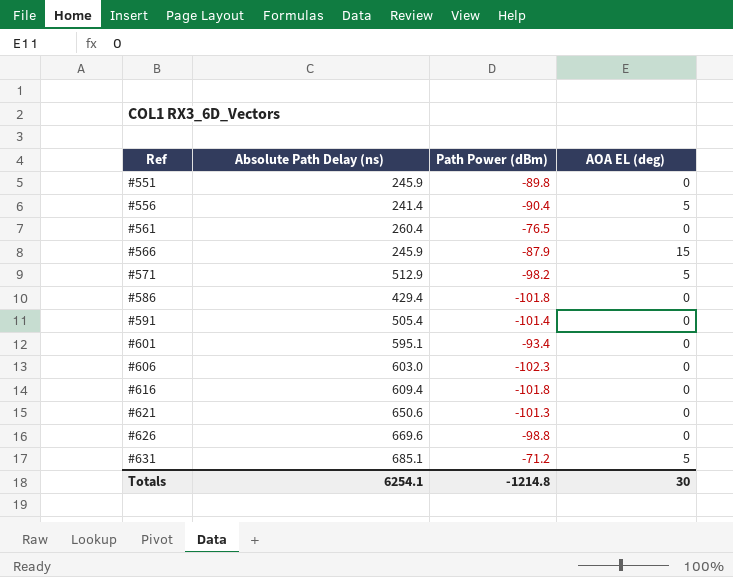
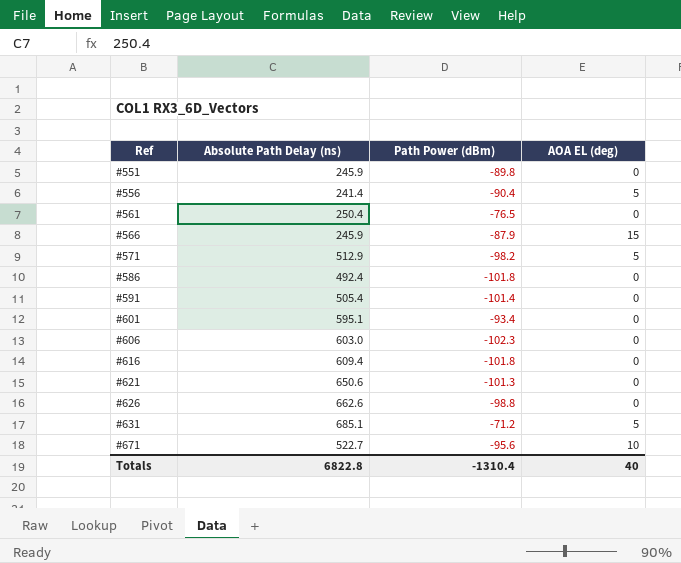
#561 | Absolute Path Delay (ns): 260.4 -> 250.4
#586 | Absolute Path Delay (ns): 429.4 -> 492.4
#626 | Absolute Path Delay (ns): 669.6 -> 662.6
row #671: none -> 522.7 | -95.6 | 10
Totals | Absolute Path Delay (ns): 6254.1 -> 6822.8
Totals | Path Power (dBm): -1214.8 -> -1310.4
Totals | AOA EL (deg): 30 -> 40

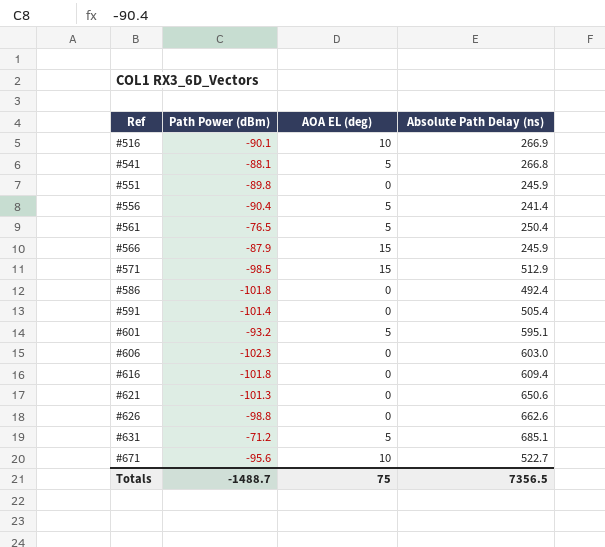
column Absolute Path Delay (ns) | position: 2 -> 4
row #516: none -> -90.1 | 10 | 266.9
row #541: none -> -88.1 | 5 | 266.8
#561 | AOA EL (deg): 0 -> 5
#571 | Path Power (dBm): -98.2 -> -98.5
#571 | AOA EL (deg): 5 -> 15
#601 | Path Power (dBm): -93.4 -> -93.2
#601 | AOA EL (deg): 0 -> 5
Totals | Path Power (dBm): -1310.4 -> -1488.7
Totals | AOA EL (deg): 40 -> 75
Totals | Absolute Path Delay (ns): 6822.8 -> 7356.5

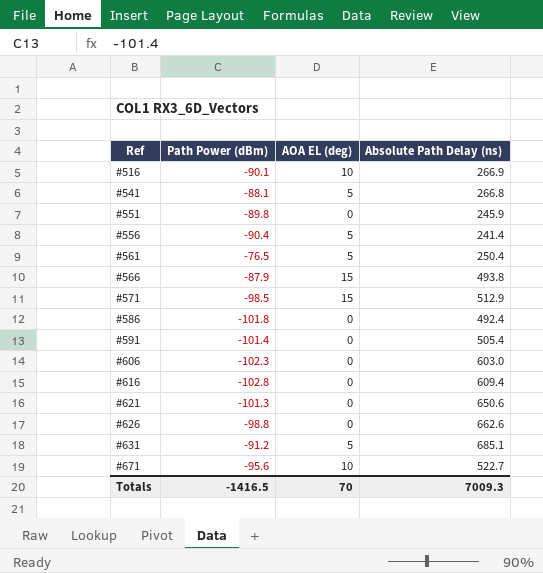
row #601: -93.2 | 5 | 595.1 -> none
#566 | Absolute Path Delay (ns): 245.9 -> 493.8
#616 | Path Power (dBm): -101.8 -> -102.8
#631 | Path Power (dBm): -71.2 -> -91.2
Totals | Path Power (dBm): -1488.7 -> -1416.5
Totals | AOA EL (deg): 75 -> 70
Totals | Absolute Path Delay (ns): 7356.5 -> 7009.3

